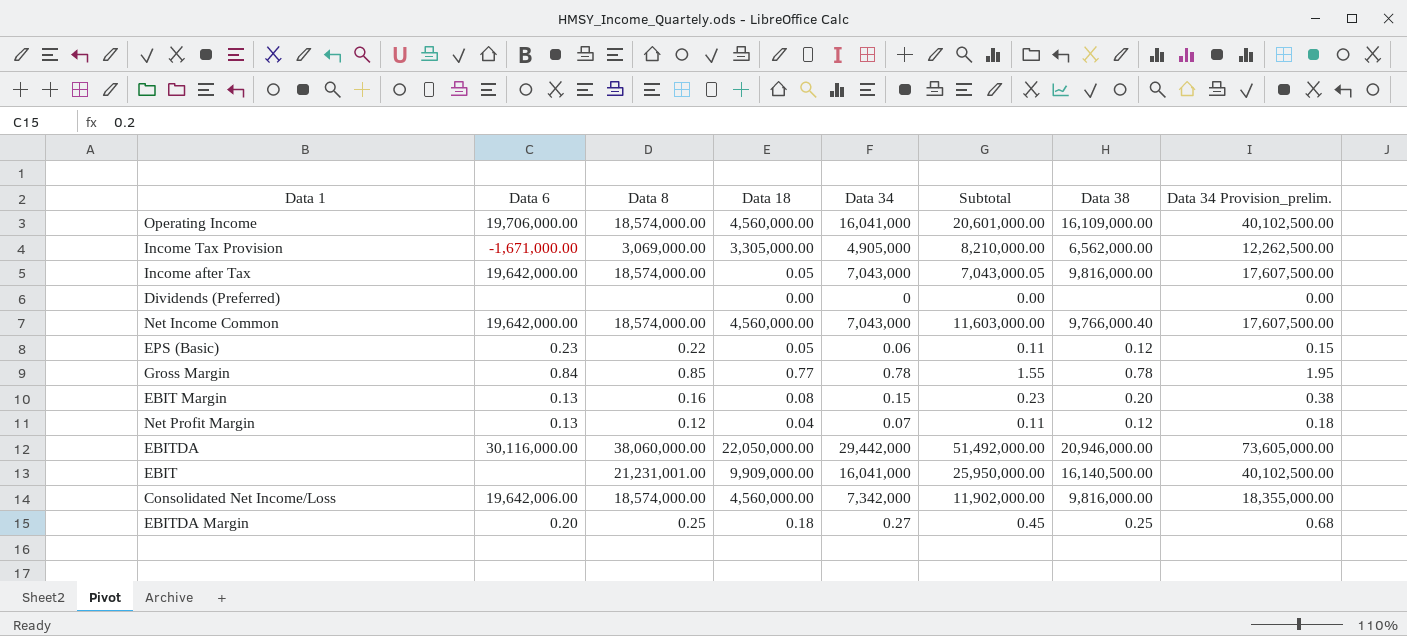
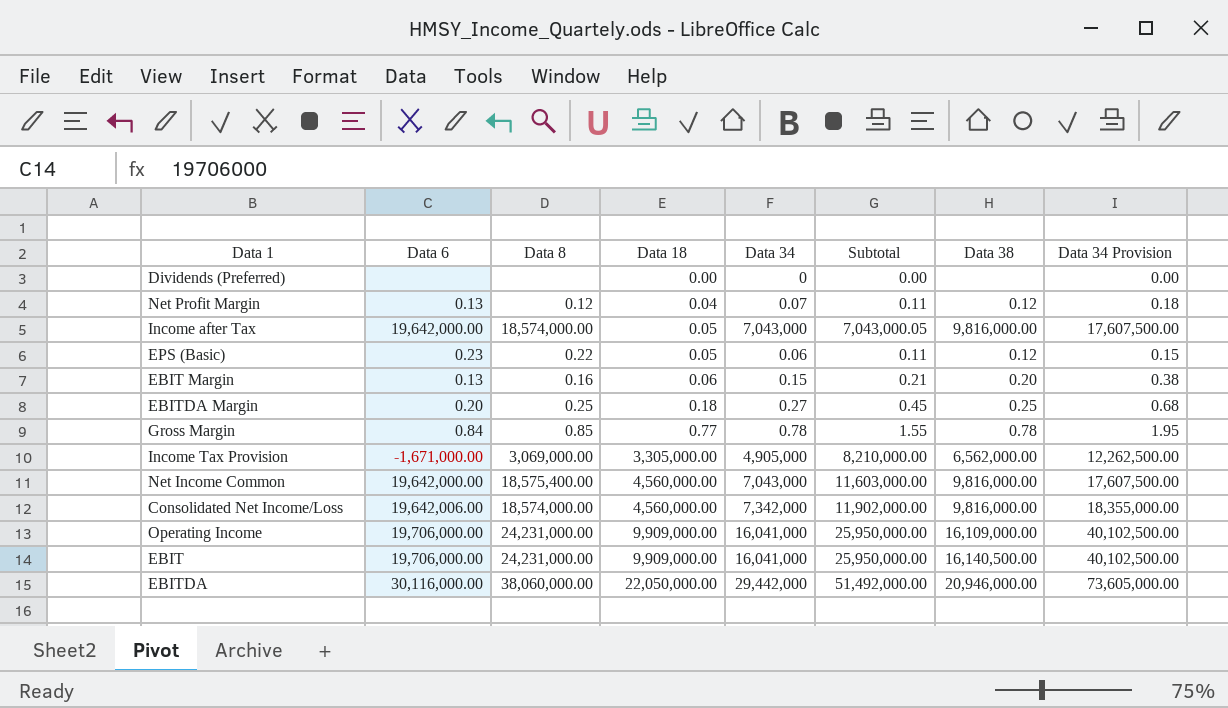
row order: none -> Data 18 ascending
column name: Data 34 Provision_prelim. -> Data 34 Provision
EBIT Margin | Data 18: 0.08 -> 0.06
EBIT Margin | Subtotal: 0.23 -> 0.21
Net Income Common | Data 8: 18,574,000.00 -> 18,575,400.00
Net Income Common | Data 38: 9,766,000.40 -> 9,816,000.00
Operating Income | Data 8: 18,574,000.00 -> 24,231,000.00
Operating Income | Data 18: 4,560,000.00 -> 9,909,000.00
Operating Income | Subtotal: 20,601,000.00 -> 25,950,000.00
EBIT | Data 6: none -> 19,706,000.00
EBIT | Data 8: 21,231,001.00 -> 24,231,000.00

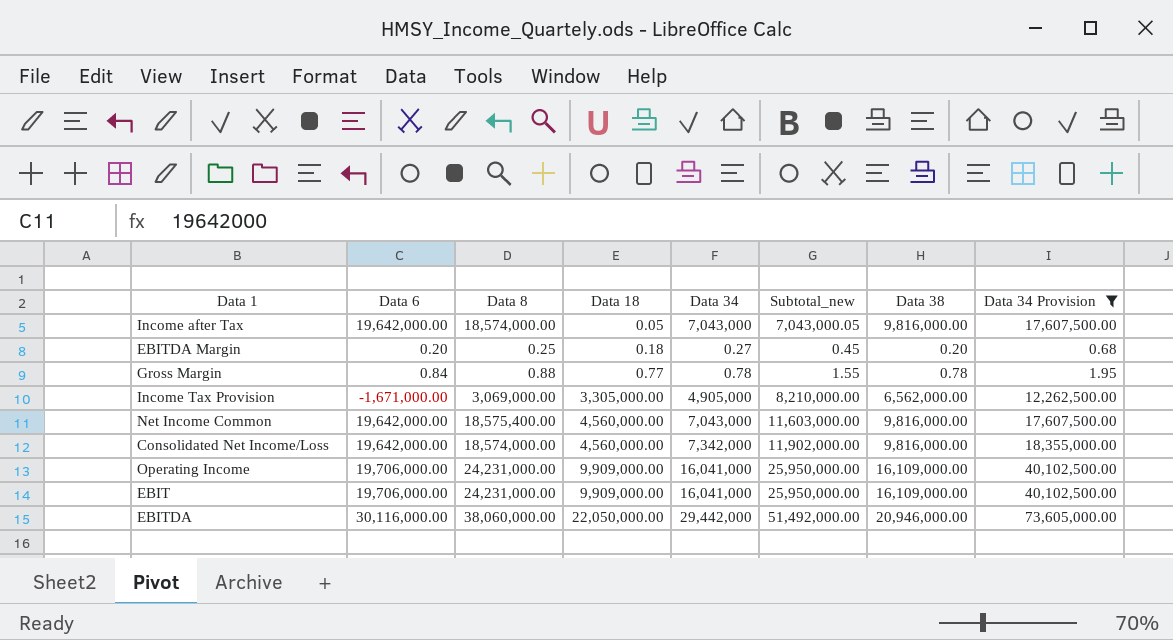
filter: none -> Data 34 Provision >= 0.68
column name: Subtotal -> Subtotal_new
EBITDA Margin | Data 38: 0.25 -> 0.20
Gross Margin | Data 8: 0.85 -> 0.88
Consolidated Net Income/Loss | Data 6: 19,642,006.00 -> 19,642,000.00
EBIT | Data 38: 16,140,500.00 -> 16,109,000.00

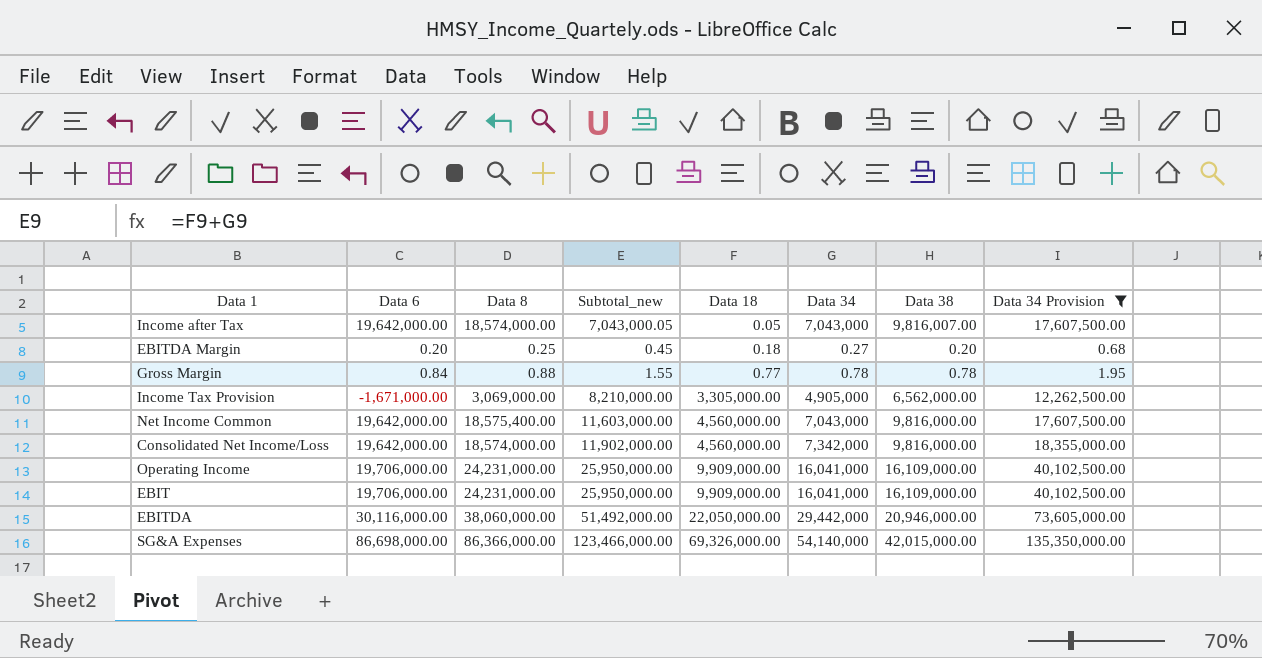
column Subtotal_new | position: 6 -> 4
Income after Tax | Data 38: 9,816,000.00 -> 9,816,007.00
row SG&A Expenses: none -> 86,698,000.00 | 86,366,000.00 | 123,466,000.00 | 69,326,000.00 | 54,140,000 | 42,015,000.00 | 135,350,000.00

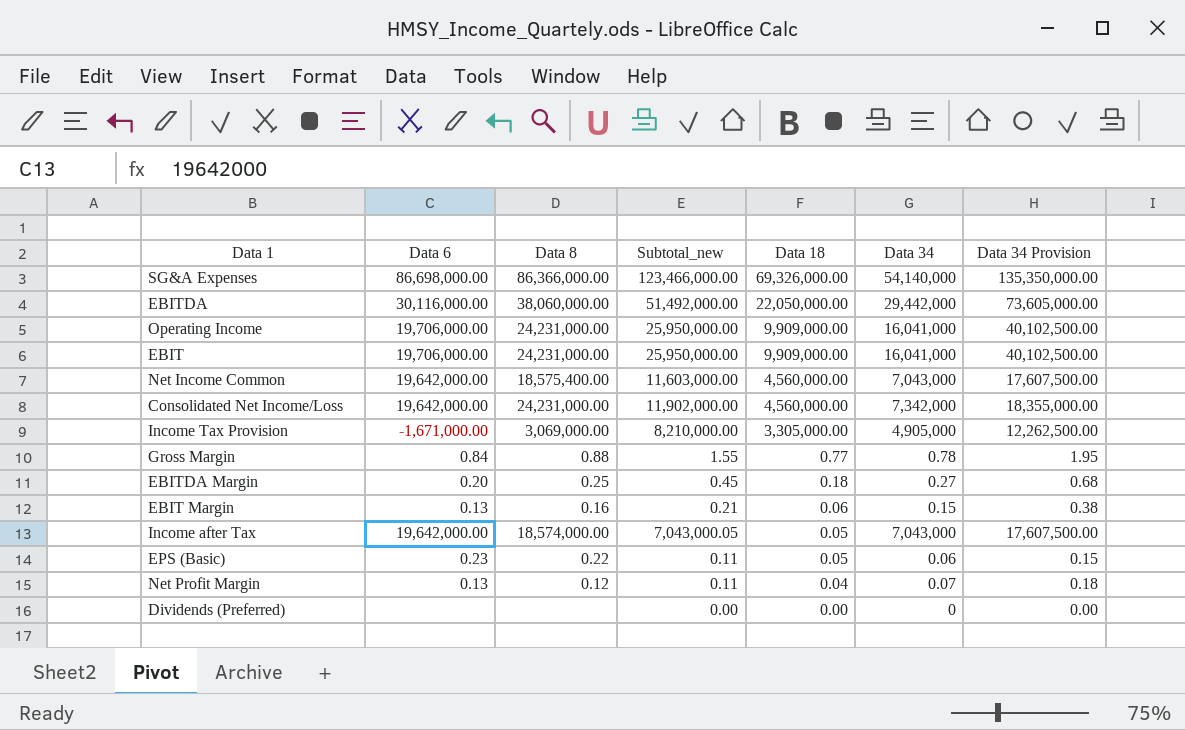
filter: Data 34 Provision >= 0.68 -> none
row order: Data 18 ascending -> Data 18 descending
column Data 38 | position: 7 -> none
Consolidated Net Income/Loss | Data 8: 18,574,000.00 -> 24,231,000.00

